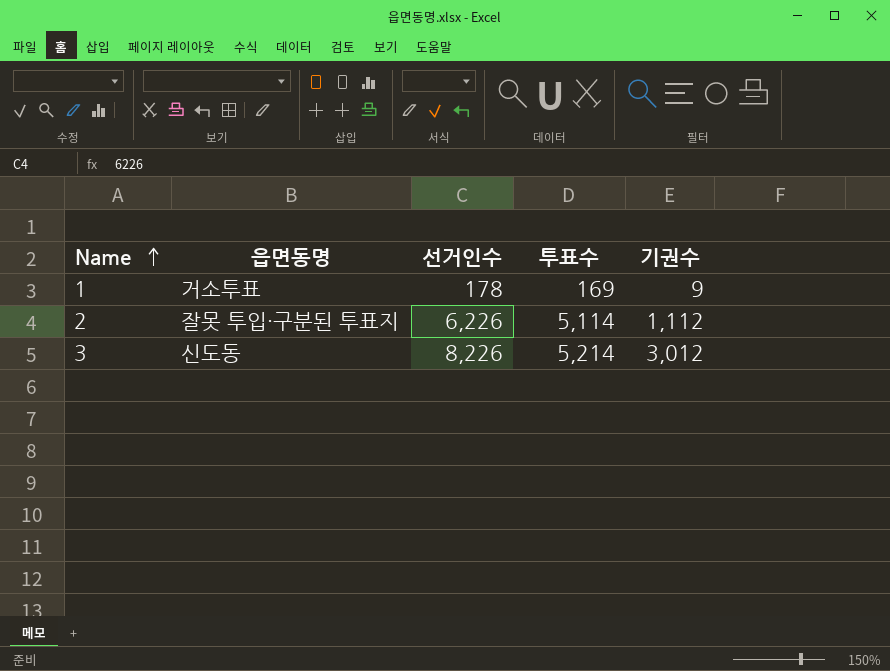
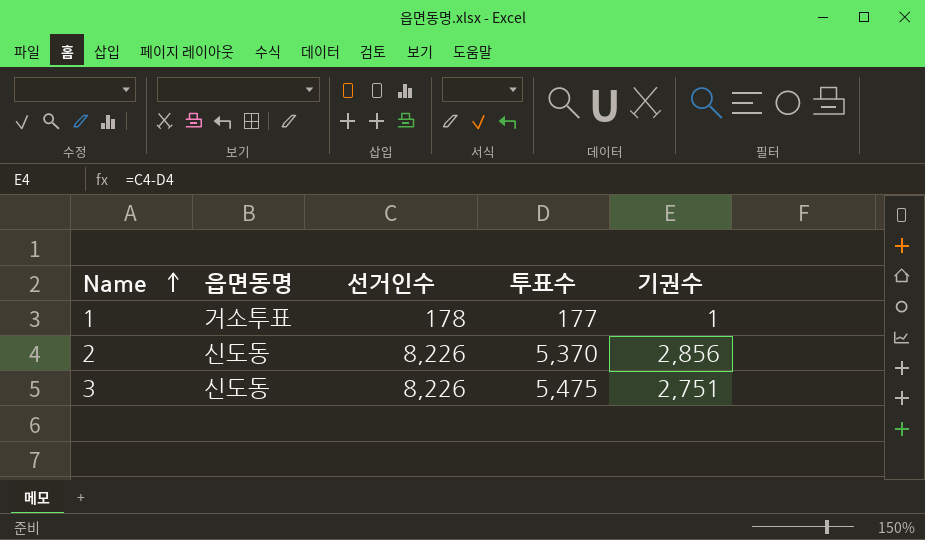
1 | 투표수: 169 -> 177
1 | 기권수: 9 -> 1
2 | 읍면동명: 잘못 투입·구분된 투표지 -> 신도동
2 | 선거인수: 6,226 -> 8,226
2 | 투표수: 5,114 -> 5,370
2 | 기권수: 1,112 -> 2,856
3 | 투표수: 5,214 -> 5,475
3 | 기권수: 3,012 -> 2,751

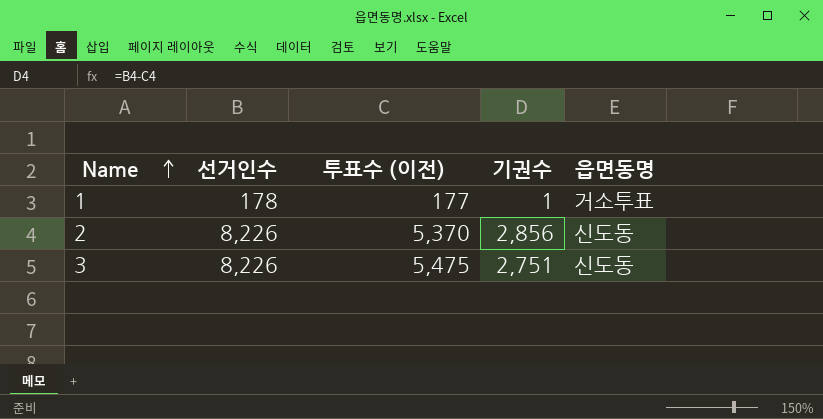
column name: 투표수 -> 투표수 (이전)
column 읍면동명 | position: 2 -> 5

